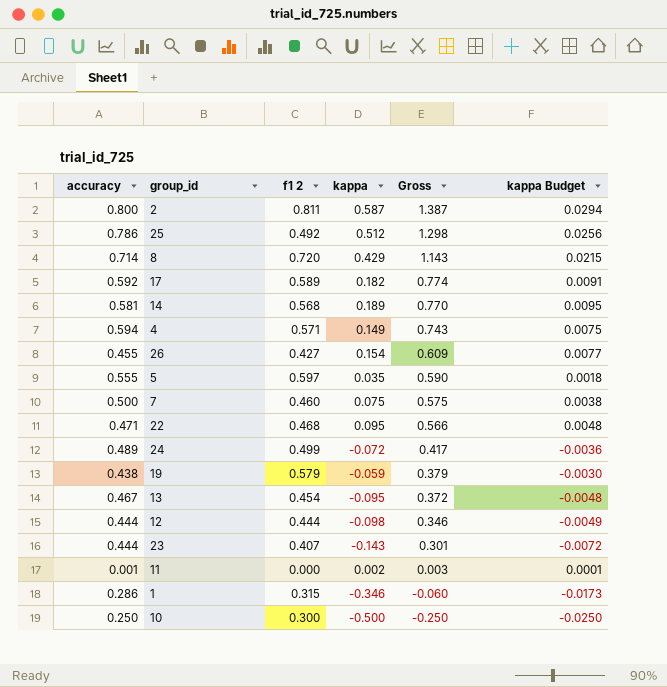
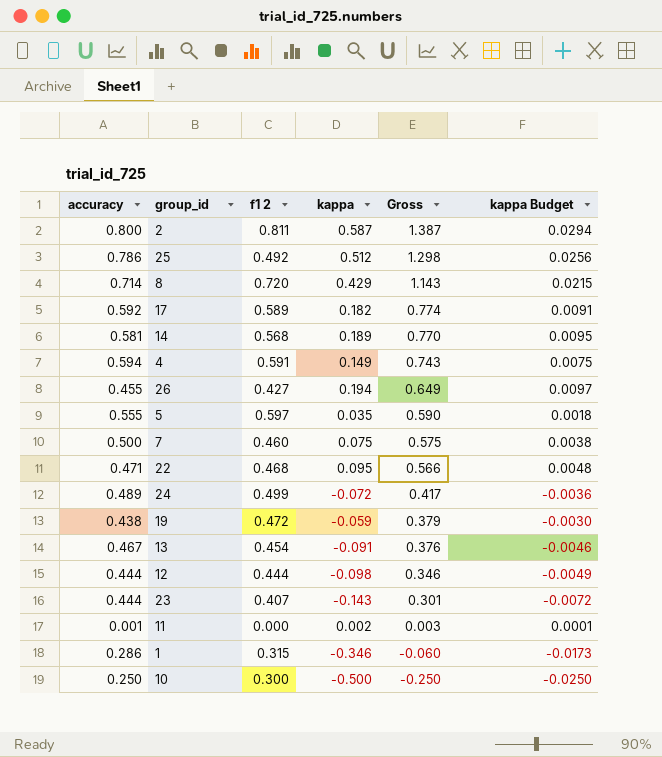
4 | f1 2: 0.571 -> 0.591
26 | kappa: 0.154 -> 0.194
26 | Gross: 0.609 -> 0.649
26 | kappa Budget: 0.0077 -> 0.0097
19 | f1 2: 0.579 -> 0.472
13 | kappa: -0.095 -> -0.091
13 | Gross: 0.372 -> 0.376
13 | kappa Budget: -0.0048 -> -0.0046

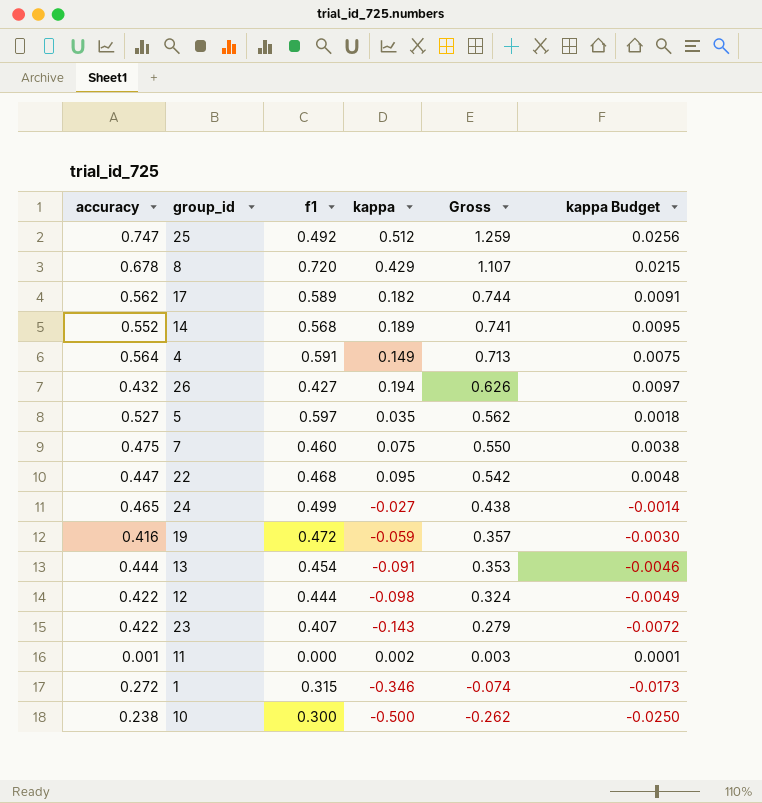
column name: f1 2 -> f1
row 2: 0.800 | 0.811 | 0.587 | 1.387 | 0.0294 -> none
25 | accuracy: 0.786 -> 0.747
25 | Gross: 1.298 -> 1.259
8 | accuracy: 0.714 -> 0.678
8 | Gross: 1.143 -> 1.107
17 | accuracy: 0.592 -> 0.562
17 | Gross: 0.774 -> 0.744
14 | accuracy: 0.581 -> 0.552
14 | Gross: 0.770 -> 0.741
4 | accuracy: 0.594 -> 0.564
4 | Gross: 0.743 -> 0.713
26 | accuracy: 0.455 -> 0.432
26 | Gross: 0.649 -> 0.626
5 | accuracy: 0.555 -> 0.527
5 | Gross: 0.590 -> 0.562
7 | accuracy: 0.500 -> 0.475
7 | Gross: 0.575 -> 0.550
22 | accuracy: 0.471 -> 0.447
22 | Gross: 0.566 -> 0.542
24 | accuracy: 0.489 -> 0.465
24 | kappa: -0.072 -> -0.027
24 | Gross: 0.417 -> 0.438
24 | kappa Budget: -0.0036 -> -0.0014
19 | accuracy: 0.438 -> 0.416
19 | Gross: 0.379 -> 0.357
13 | accuracy: 0.467 -> 0.444
13 | Gross: 0.376 -> 0.353
12 | accuracy: 0.444 -> 0.422
12 | Gross: 0.346 -> 0.324
23 | accuracy: 0.444 -> 0.422
23 | Gross: 0.301 -> 0.279
1 | accuracy: 0.286 -> 0.272
1 | Gross: -0.060 -> -0.074
10 | accuracy: 0.250 -> 0.238
10 | Gross: -0.250 -> -0.262

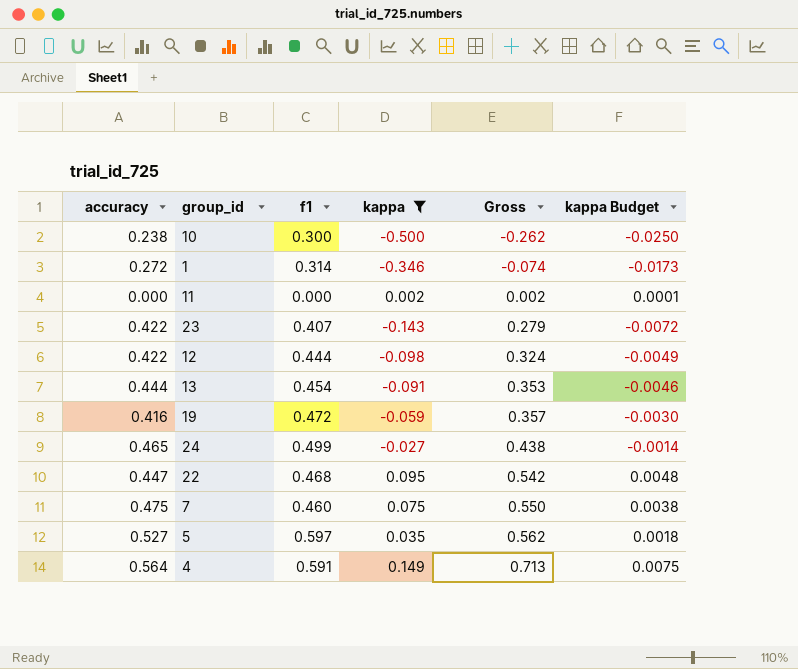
filter: none -> kappa <= 0.149
row order: Gross descending -> Gross ascending
1 | f1: 0.315 -> 0.314
11 | accuracy: 0.001 -> 0.000
11 | Gross: 0.003 -> 0.002

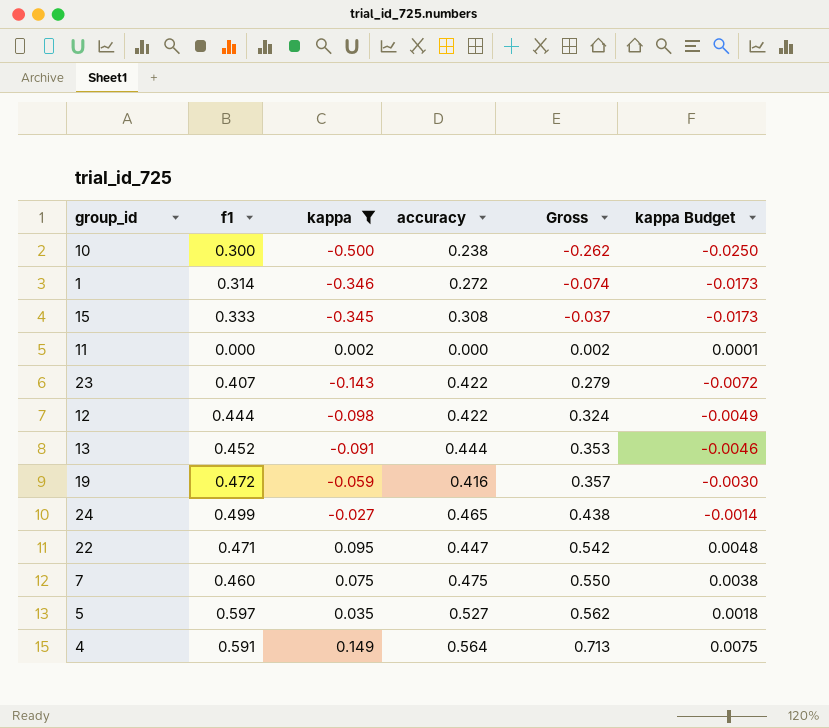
column accuracy | position: 1 -> 4
row 15: none -> 0.333 | -0.345 | 0.308 | -0.037 | -0.0173
13 | f1: 0.454 -> 0.452
22 | f1: 0.468 -> 0.471

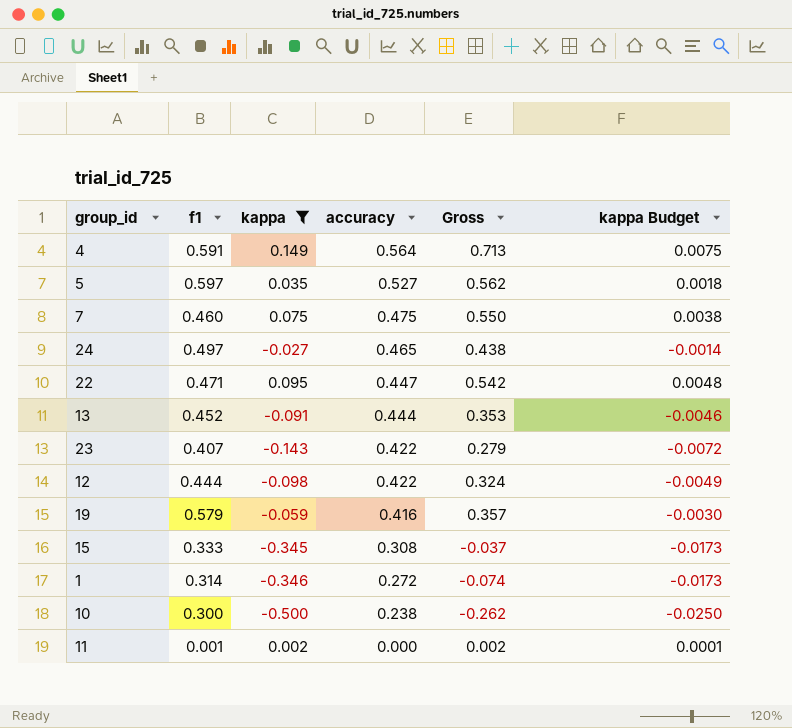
row order: Gross ascending -> accuracy descending
24 | f1: 0.499 -> 0.497
19 | f1: 0.472 -> 0.579
11 | f1: 0.000 -> 0.001

